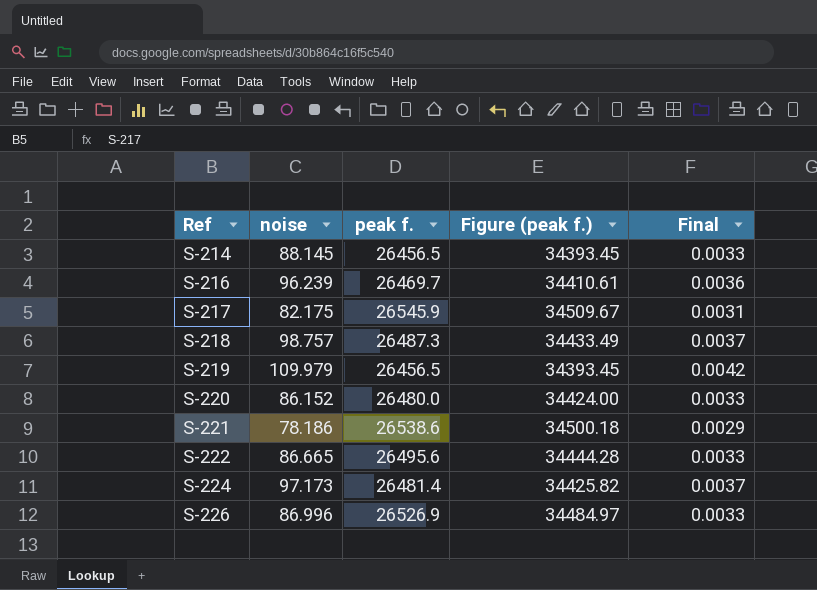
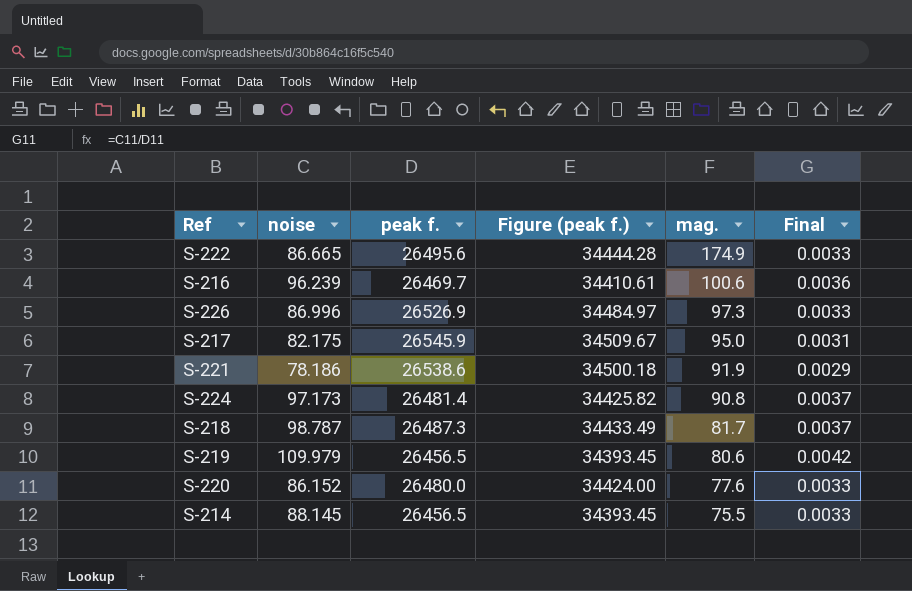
row order: Ref ascending -> mag. descending
column mag. | position: none -> 5
S-218 | noise: 98.757 -> 98.787

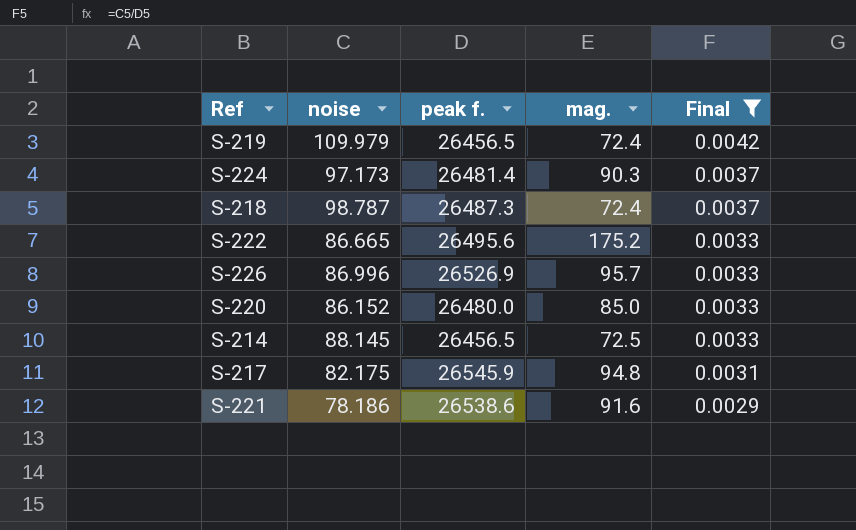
filter: none -> Final != 0.0036
row order: mag. descending -> Final descending
column Figure (peak f.) | formula: [peak f.] * 1.3 -> none
S-219 | mag.: 80.6 -> 72.4
S-224 | mag.: 90.8 -> 90.3
S-218 | mag.: 81.7 -> 72.4
S-222 | mag.: 174.9 -> 175.2
S-226 | mag.: 97.3 -> 95.7
S-220 | mag.: 77.6 -> 85.0
S-214 | mag.: 75.5 -> 72.5
S-217 | mag.: 95.0 -> 94.8
S-221 | mag.: 91.9 -> 91.6

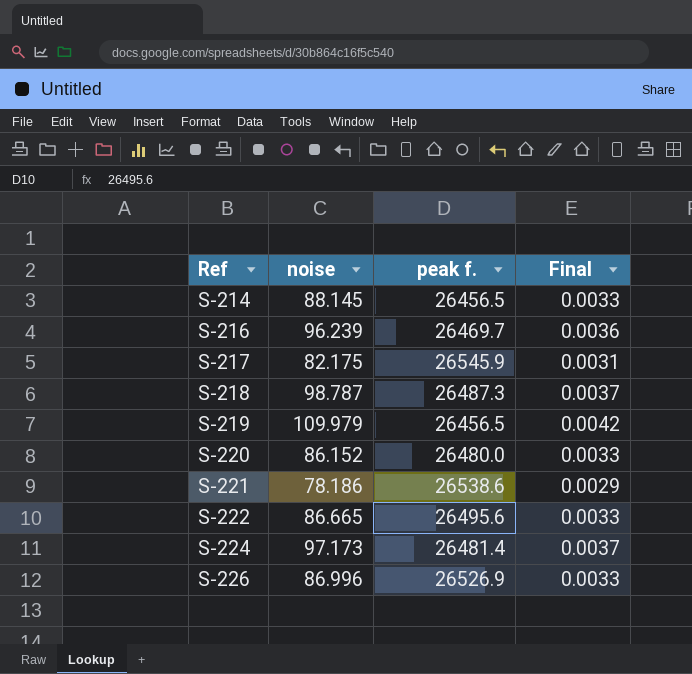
filter: Final != 0.0036 -> none
row order: Final descending -> Ref ascending
column mag. | position: 4 -> none

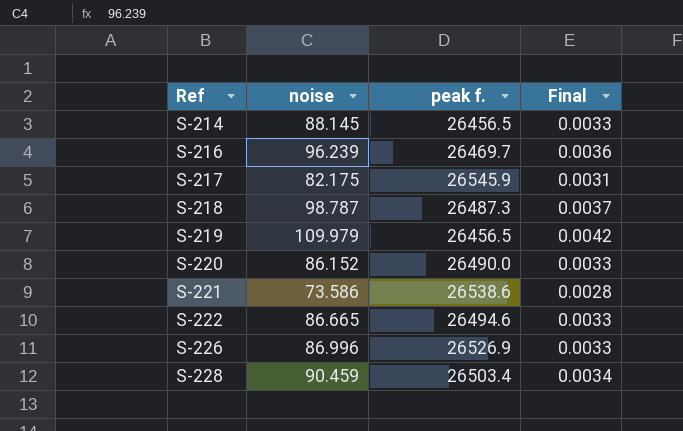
row S-224: 97.173 | 26481.4 | 0.0037 -> none
S-220 | peak f.: 26480.0 -> 26490.0
S-221 | noise: 78.186 -> 73.586
S-221 | Final: 0.0029 -> 0.0028
S-222 | peak f.: 26495.6 -> 26494.6
row S-228: none -> 90.459 | 26503.4 | 0.0034

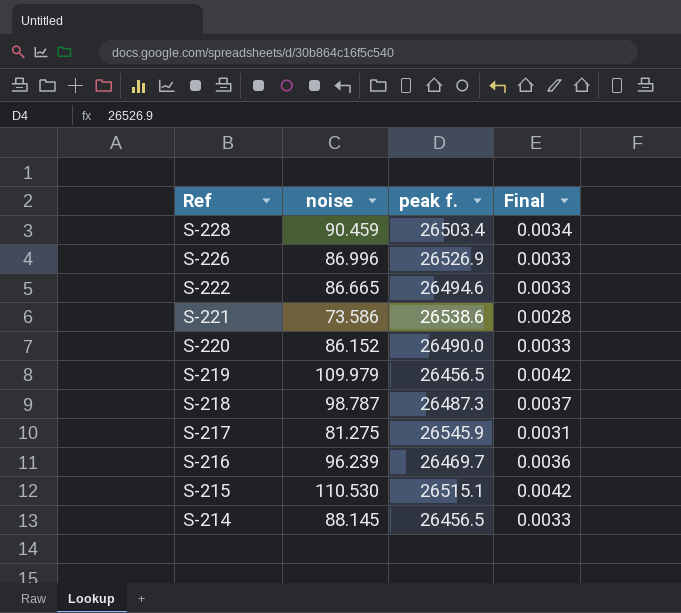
row order: Ref ascending -> Ref descending
S-217 | noise: 82.175 -> 81.275
row S-215: none -> 110.530 | 26515.1 | 0.0042

